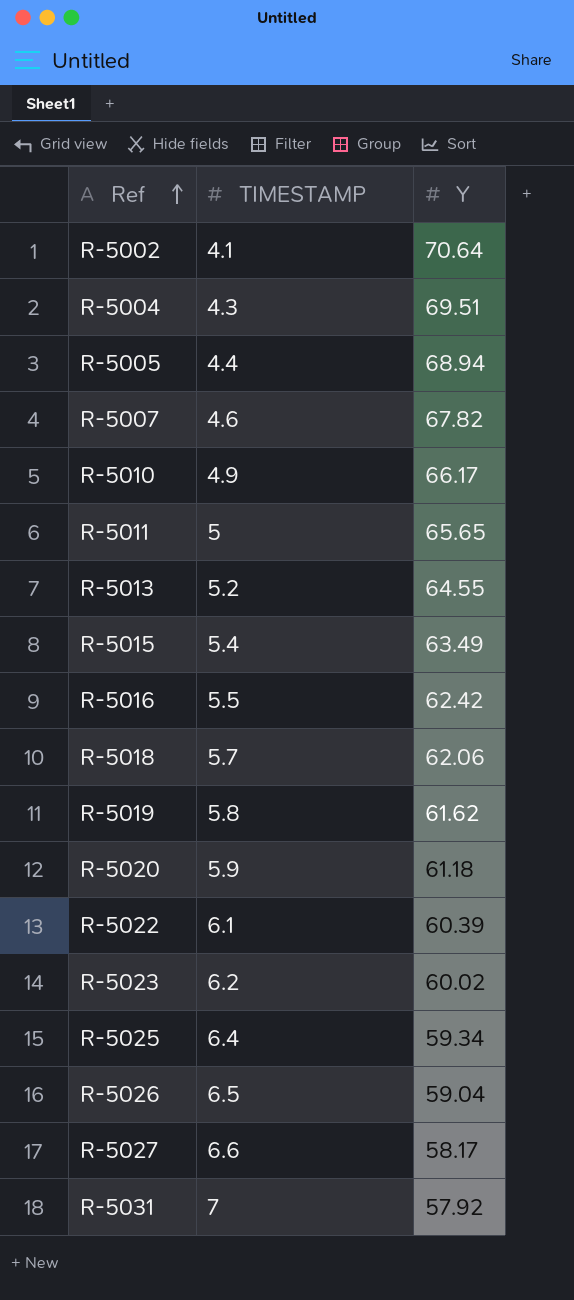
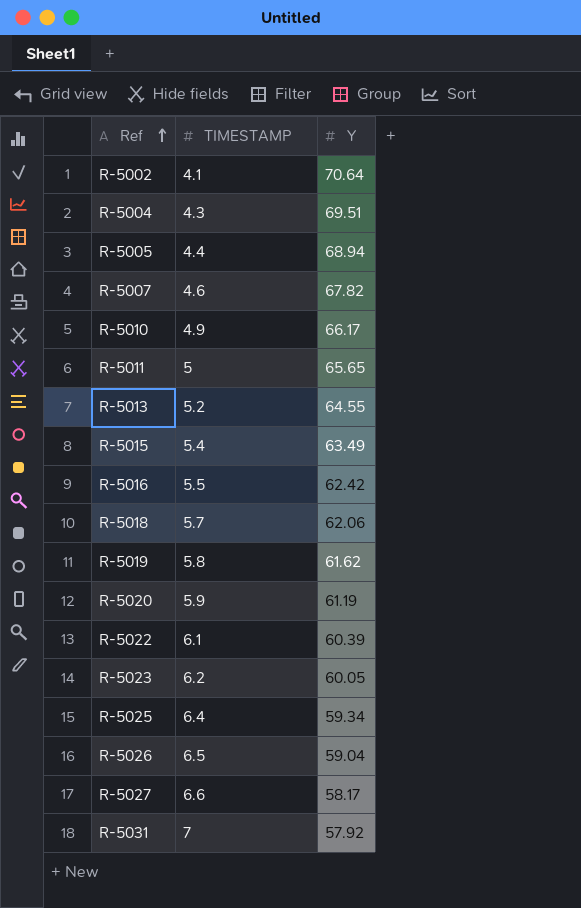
R-5020 | Y: 61.18 -> 61.19
R-5023 | Y: 60.02 -> 60.05

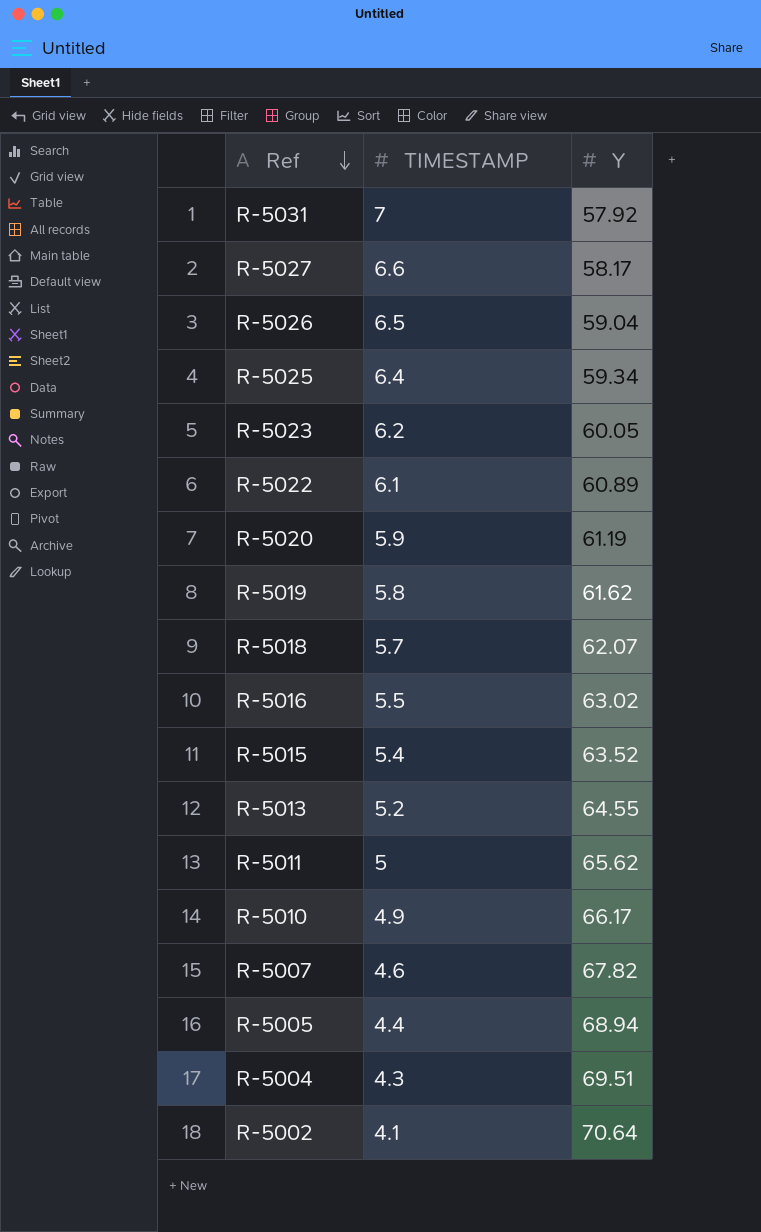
row order: Ref ascending -> Ref descending
R-5022 | Y: 60.39 -> 60.89
R-5018 | Y: 62.06 -> 62.07
R-5016 | Y: 62.42 -> 63.02
R-5015 | Y: 63.49 -> 63.52
R-5011 | Y: 65.65 -> 65.62

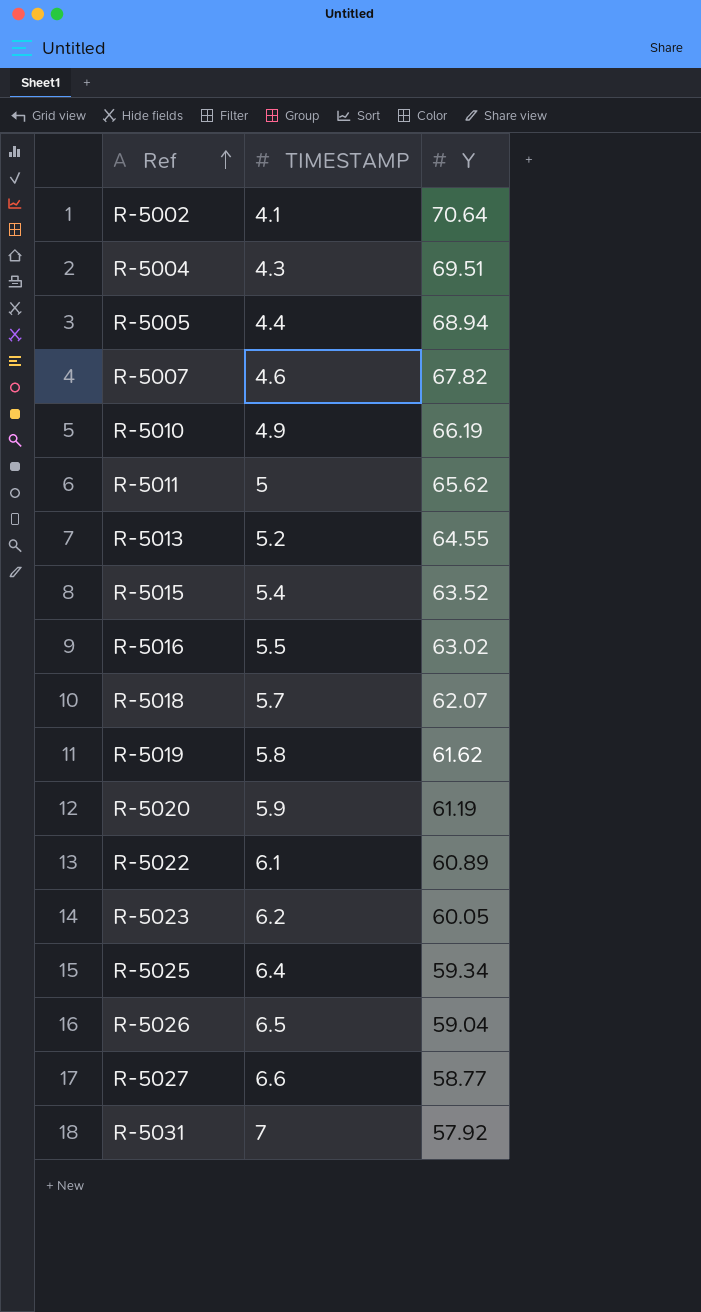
row order: Ref descending -> Ref ascending
R-5010 | Y: 66.17 -> 66.19
R-5027 | Y: 58.17 -> 58.77

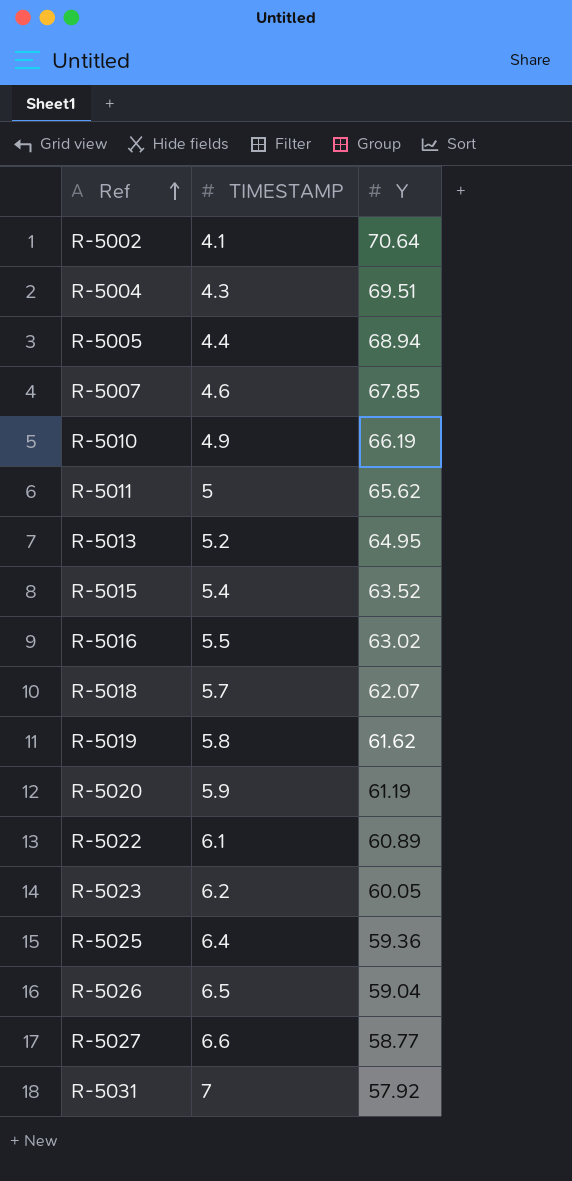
R-5007 | Y: 67.82 -> 67.85
R-5013 | Y: 64.55 -> 64.95
R-5025 | Y: 59.34 -> 59.36

